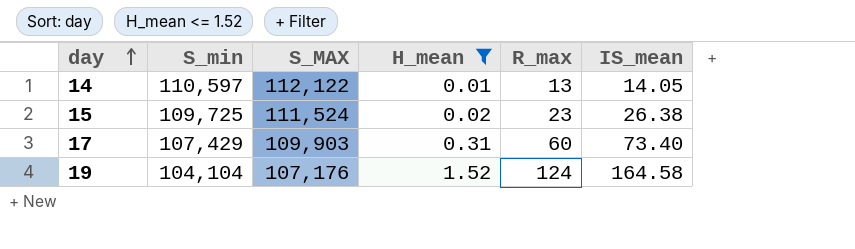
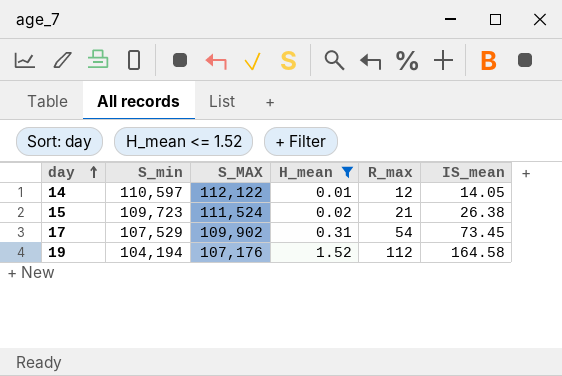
14 | R_max: 13 -> 12
15 | S_min: 109,725 -> 109,723
15 | R_max: 23 -> 21
17 | S_min: 107,429 -> 107,529
17 | S_MAX: 109,903 -> 109,902
17 | R_max: 60 -> 54
17 | IS_mean: 73.40 -> 73.45
19 | S_min: 104,104 -> 104,194
19 | R_max: 124 -> 112

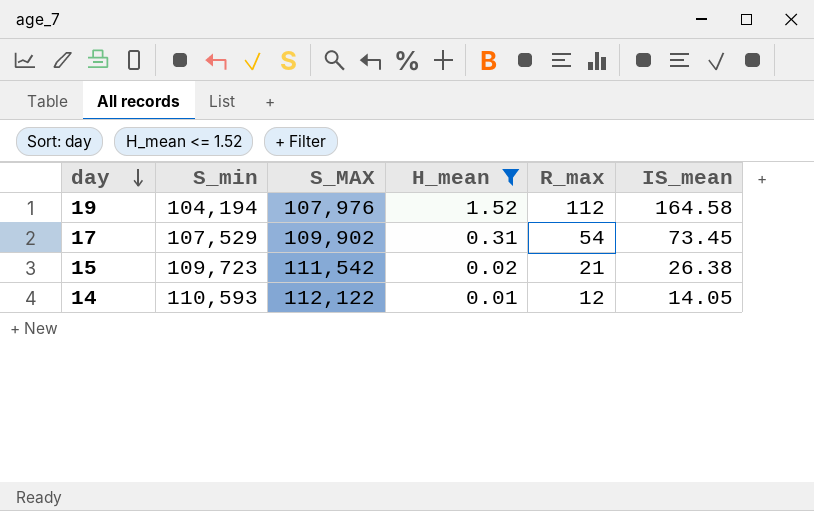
row order: day ascending -> day descending
19 | S_MAX: 107,176 -> 107,976
15 | S_MAX: 111,524 -> 111,542
14 | S_min: 110,597 -> 110,593

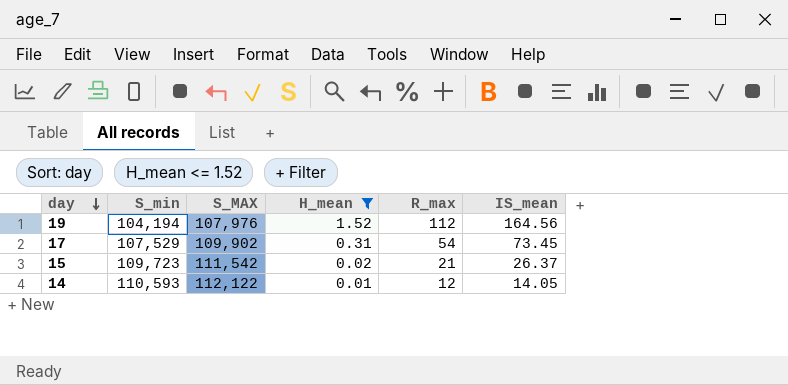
19 | IS_mean: 164.58 -> 164.56
15 | IS_mean: 26.38 -> 26.37

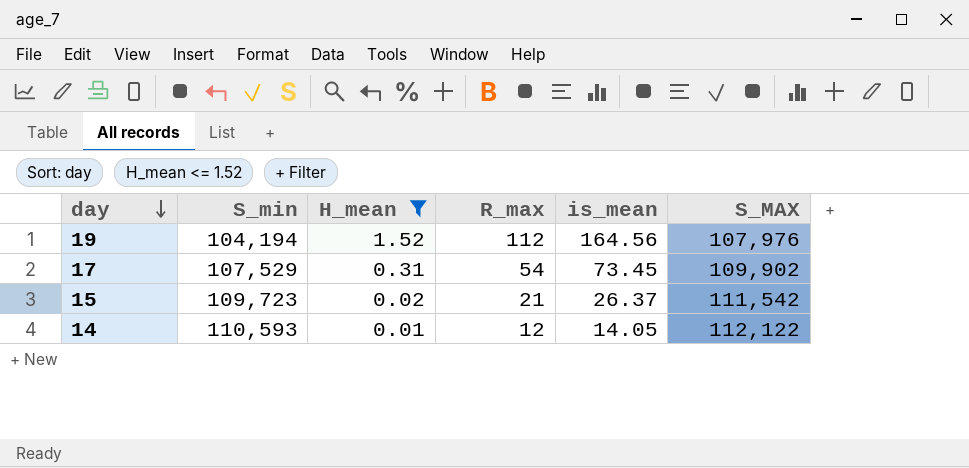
column name: IS_mean -> is_mean
column S_MAX | position: 3 -> 6

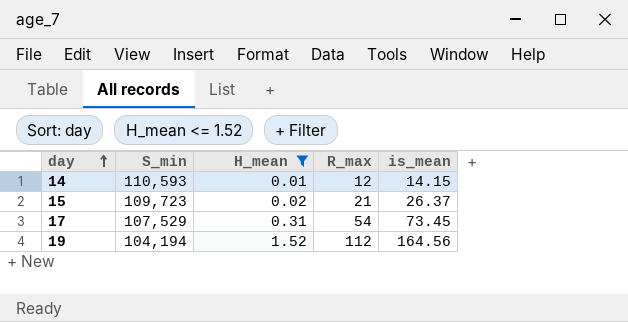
row order: day descending -> day ascending
column S_MAX | position: 6 -> none
14 | is_mean: 14.05 -> 14.15

